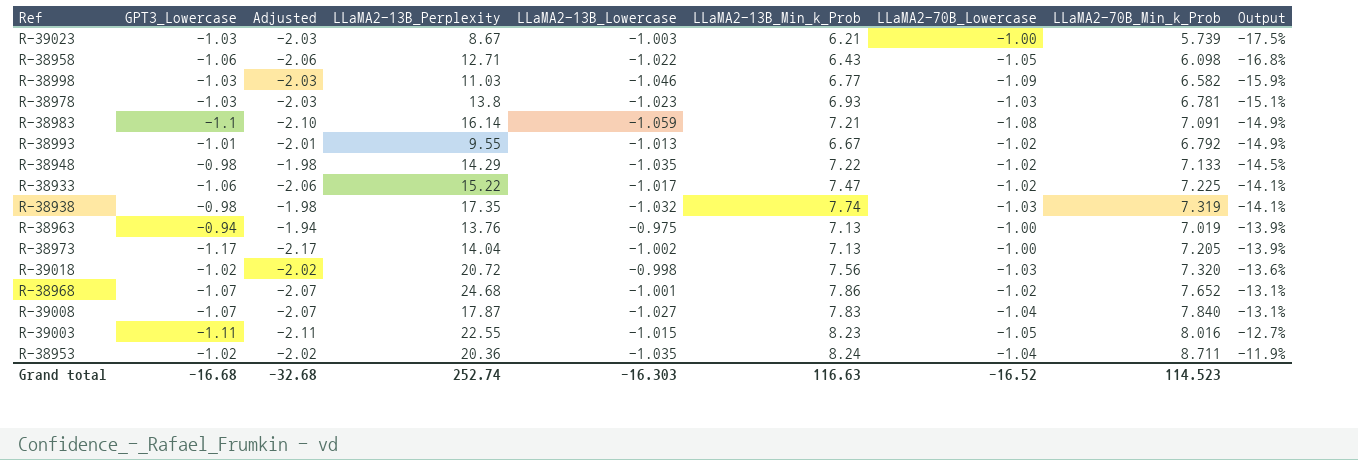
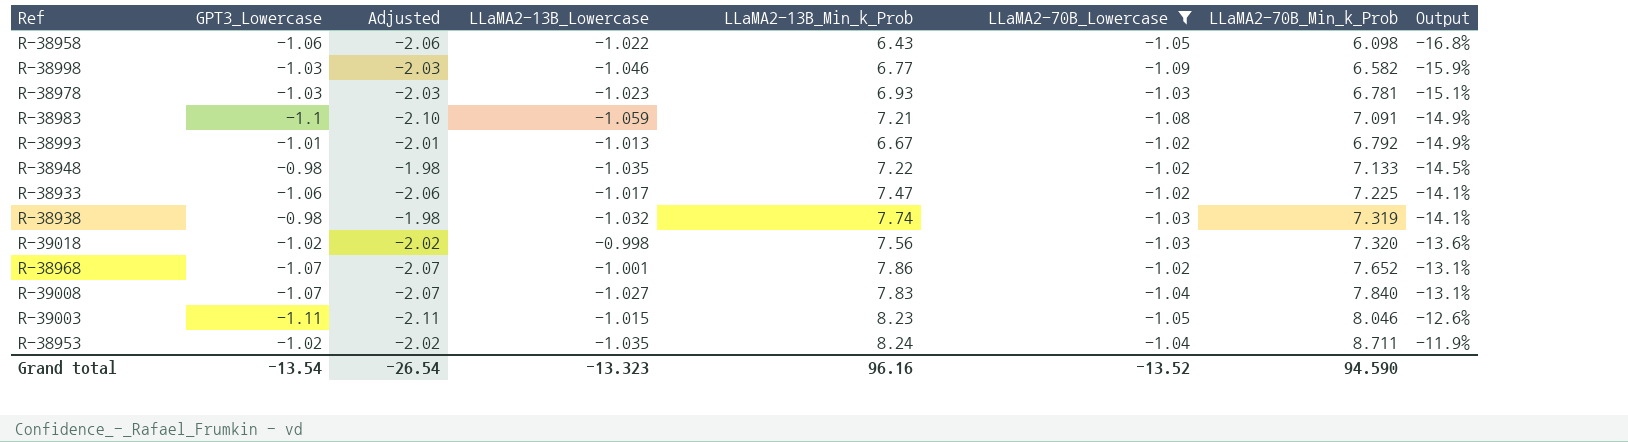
filter: none -> LLaMA2-70B_Lowercase != -1.00
column LLaMA2-13B_Perplexity | position: 4 -> none
R-39003 | LLaMA2-70B_Min_k_Prob: 8.016 -> 8.046
R-39003 | Output: -12.7% -> -12.6%
Grand total | GPT3_Lowercase: -16.68 -> -13.54
Grand total | Adjusted: -32.68 -> -26.54
Grand total | LLaMA2-13B_Lowercase: -16.303 -> -13.323
Grand total | LLaMA2-13B_Min_k_Prob: 116.63 -> 96.16
Grand total | LLaMA2-70B_Lowercase: -16.52 -> -13.52
Grand total | LLaMA2-70B_Min_k_Prob: 114.523 -> 94.590

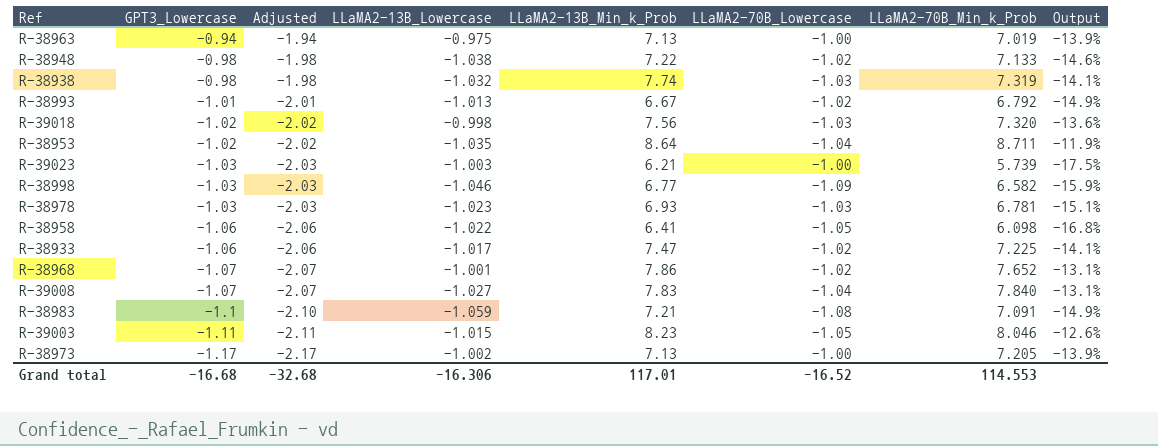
filter: LLaMA2-70B_Lowercase != -1.00 -> none
row order: Output ascending -> GPT3_Lowercase descending
R-38948 | LLaMA2-13B_Lowercase: -1.035 -> -1.038
R-38948 | Output: -14.5% -> -14.6%
R-38953 | LLaMA2-13B_Min_k_Prob: 8.24 -> 8.64
R-38958 | LLaMA2-13B_Min_k_Prob: 6.43 -> 6.41
Grand total | GPT3_Lowercase: -13.54 -> -16.68
Grand total | Adjusted: -26.54 -> -32.68
Grand total | LLaMA2-13B_Lowercase: -13.323 -> -16.306
Grand total | LLaMA2-13B_Min_k_Prob: 96.16 -> 117.01
Grand total | LLaMA2-70B_Lowercase: -13.52 -> -16.52
Grand total | LLaMA2-70B_Min_k_Prob: 94.590 -> 114.553

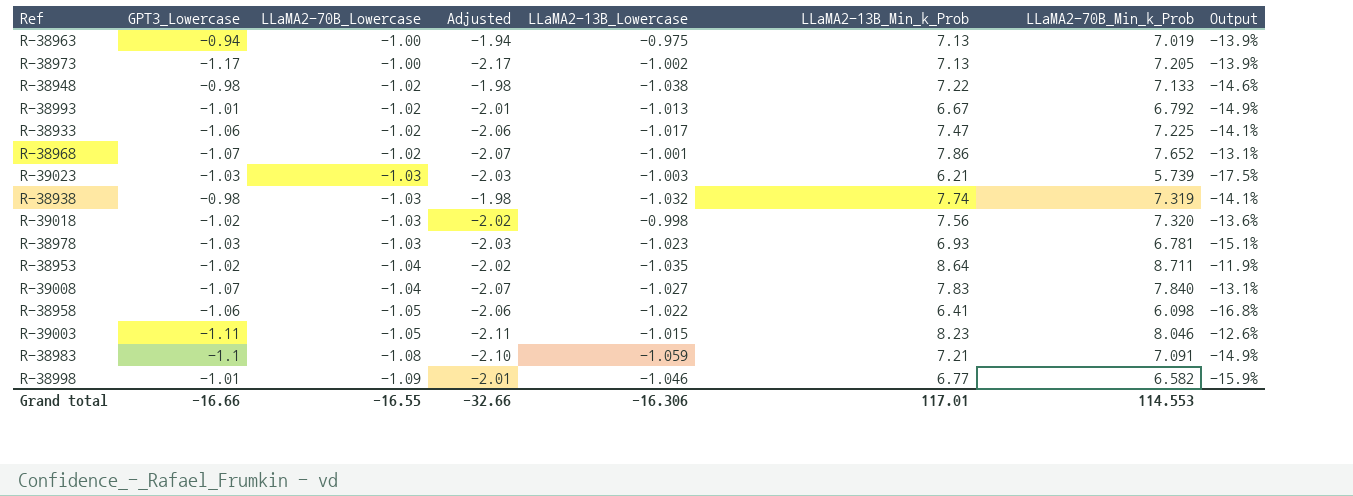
row order: GPT3_Lowercase descending -> LLaMA2-70B_Lowercase descending
column LLaMA2-70B_Lowercase | position: 6 -> 3
R-39023 | LLaMA2-70B_Lowercase: -1.00 -> -1.03
R-38998 | GPT3_Lowercase: -1.03 -> -1.01
R-38998 | Adjusted: -2.03 -> -2.01
Grand total | GPT3_Lowercase: -16.68 -> -16.66
Grand total | LLaMA2-70B_Lowercase: -16.52 -> -16.55
Grand total | Adjusted: -32.68 -> -32.66

